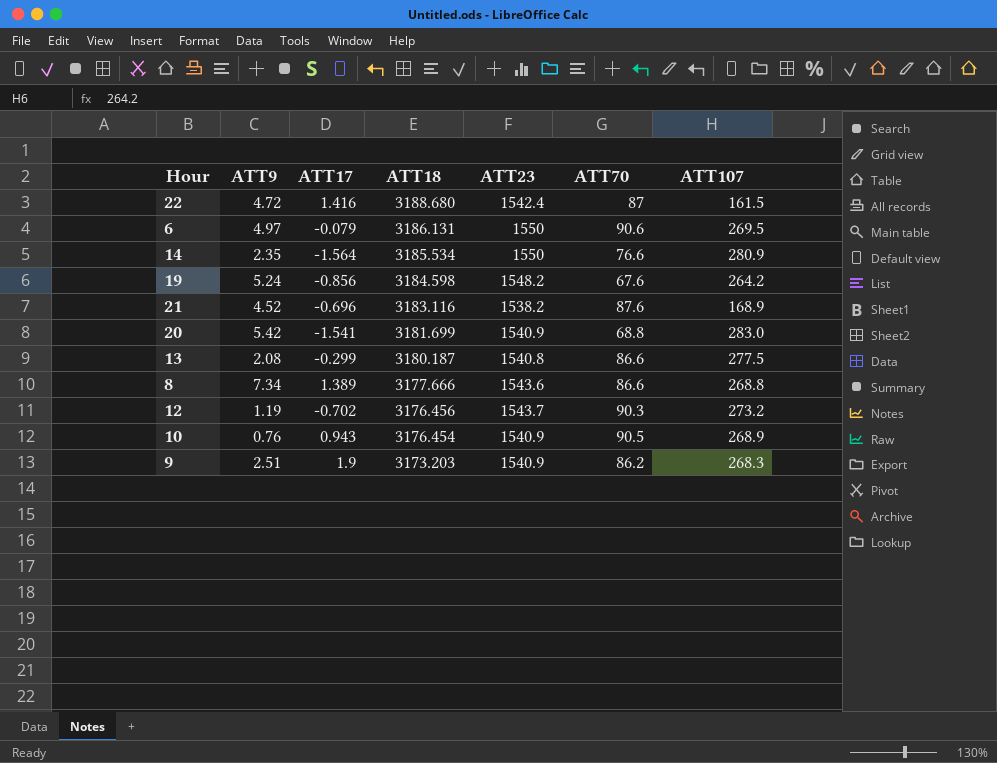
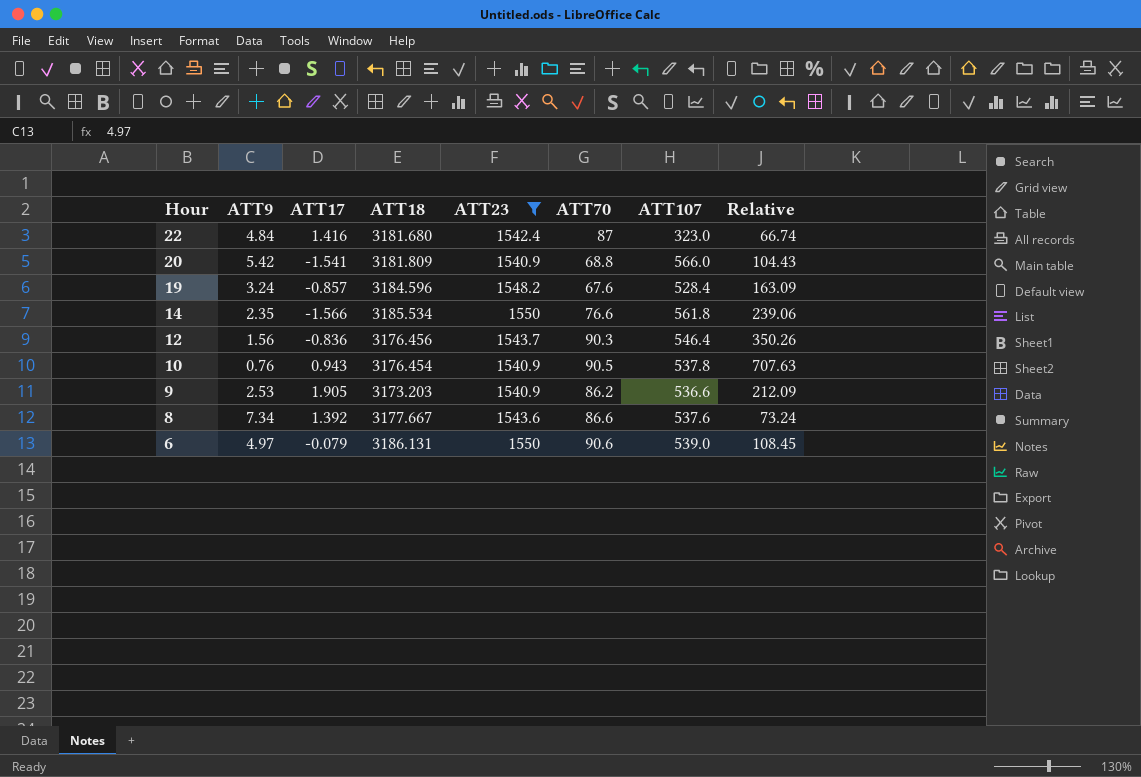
filter: none -> ATT23 >= 1540.9
row order: ATT18 descending -> Hour descending
column Relative | formula: none -> [ATT107] / [ATT9]
22 | ATT9: 4.72 -> 4.84
22 | ATT18: 3188.680 -> 3181.680
22 | ATT107: 161.5 -> 323.0
20 | ATT18: 3181.699 -> 3181.809
20 | ATT107: 283.0 -> 566.0
19 | ATT9: 5.24 -> 3.24
19 | ATT17: -0.856 -> -0.857
19 | ATT18: 3184.598 -> 3184.596
19 | ATT107: 264.2 -> 528.4
14 | ATT17: -1.564 -> -1.566
14 | ATT107: 280.9 -> 561.8
12 | ATT9: 1.19 -> 1.56
12 | ATT17: -0.702 -> -0.836
12 | ATT107: 273.2 -> 546.4
10 | ATT107: 268.9 -> 537.8
9 | ATT9: 2.51 -> 2.53
9 | ATT17: 1.9 -> 1.905
9 | ATT107: 268.3 -> 536.6
8 | ATT17: 1.389 -> 1.392
8 | ATT18: 3177.666 -> 3177.667
8 | ATT107: 268.8 -> 537.6
6 | ATT107: 269.5 -> 539.0

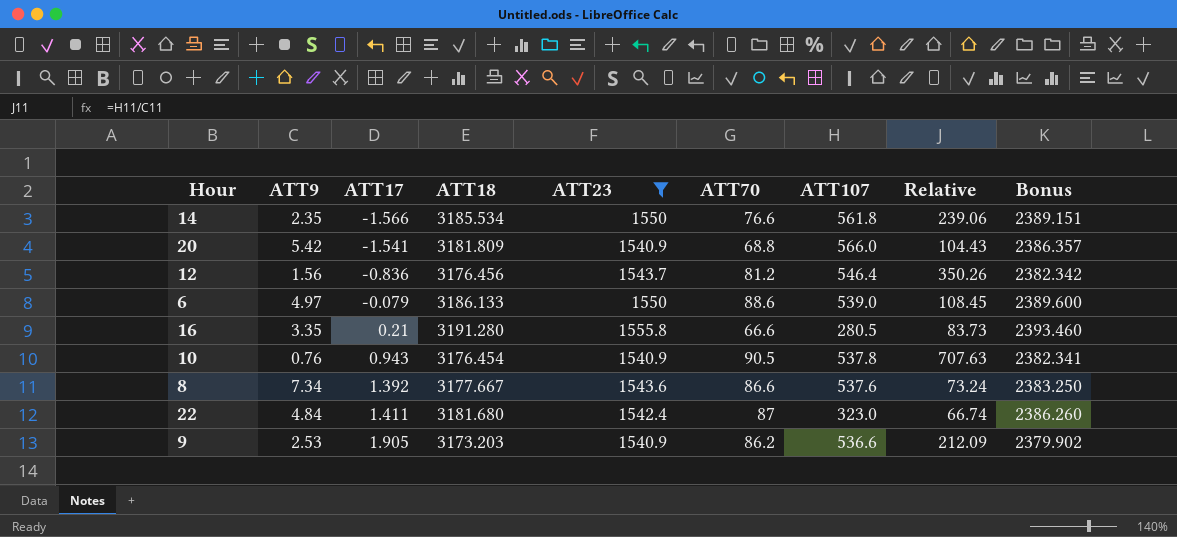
row order: Hour descending -> ATT17 ascending
column Bonus | formula: none -> [ATT18] * 0.75
row 19: 3.24 | -0.857 | 3184.596 | 1548.2 | 67.6 | 528.4 | 163.09 -> none
12 | ATT70: 90.3 -> 81.2
6 | ATT18: 3186.131 -> 3186.133
6 | ATT70: 90.6 -> 88.6
row 16: none -> 3.35 | 0.21 | 3191.280 | 1555.8 | 66.6 | 280.5 | 83.73 | 2393.460
22 | ATT17: 1.416 -> 1.411

